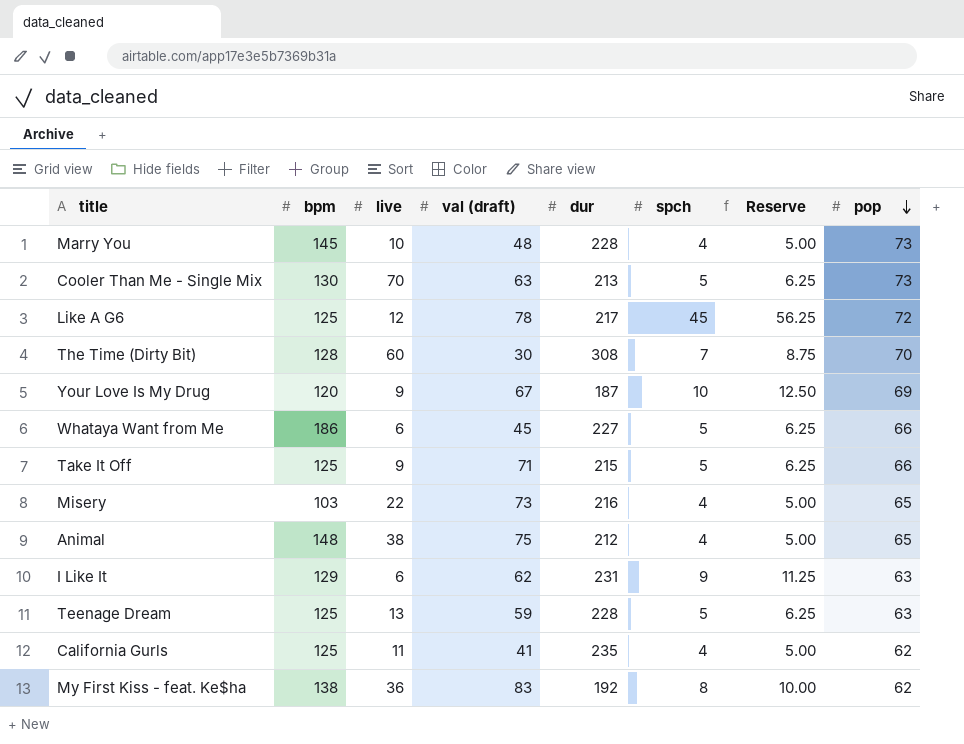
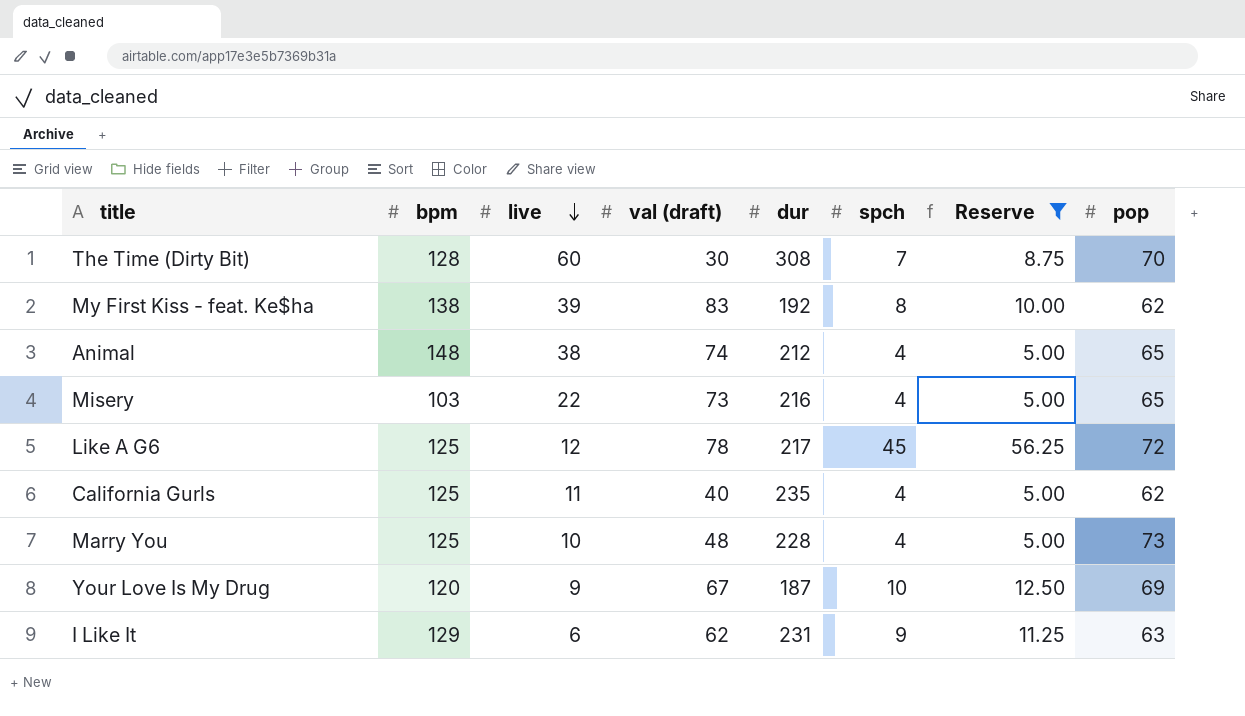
filter: none -> Reserve != 6.25
row order: pop descending -> live descending
My First Kiss - feat. Ke$ha | live: 36 -> 39
Animal | val (draft): 75 -> 74
California Gurls | val (draft): 41 -> 40
Marry You | bpm: 145 -> 125

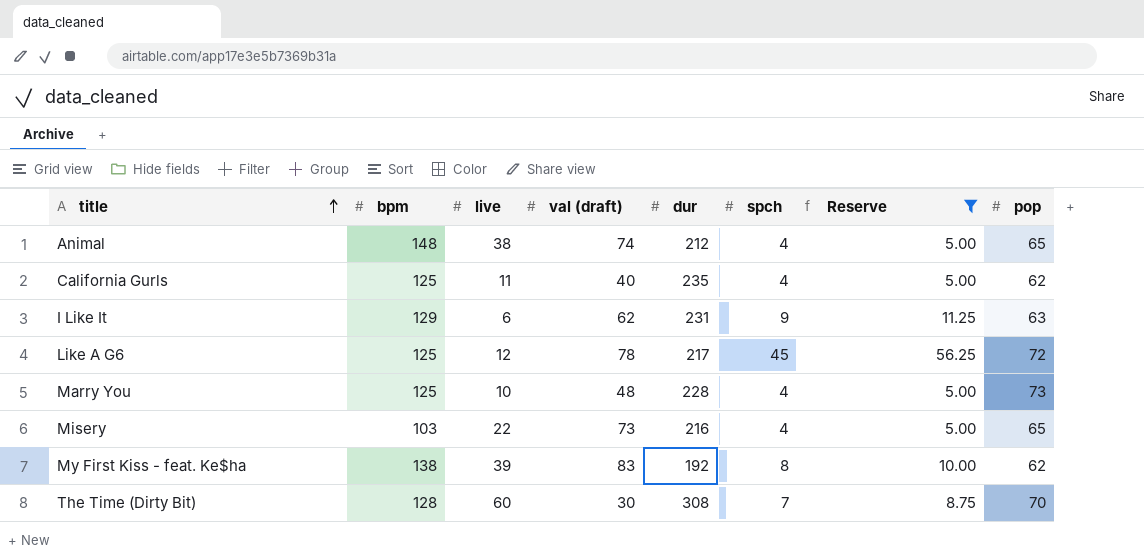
row order: live descending -> title ascending
row Your Love Is My Drug: 120 | 9 | 67 | 187 | 10 | 12.50 | 69 -> none

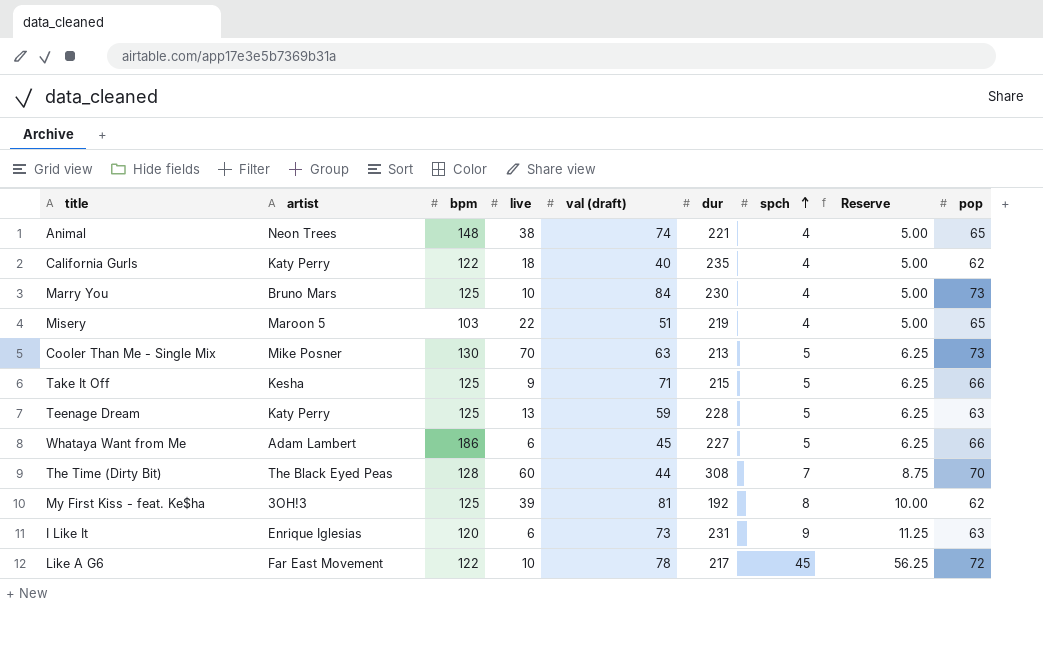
filter: Reserve != 6.25 -> none
row order: title ascending -> spch ascending
column artist | position: none -> 2
Animal | dur: 212 -> 221
California Gurls | bpm: 125 -> 122
California Gurls | live: 11 -> 18
Marry You | val (draft): 48 -> 84
Marry You | dur: 228 -> 230
Misery | val (draft): 73 -> 51
Misery | dur: 216 -> 219
The Time (Dirty Bit) | val (draft): 30 -> 44
My First Kiss - feat. Ke$ha | bpm: 138 -> 125
My First Kiss - feat. Ke$ha | val (draft): 83 -> 81
I Like It | bpm: 129 -> 120
I Like It | val (draft): 62 -> 73
Like A G6 | bpm: 125 -> 122
Like A G6 | live: 12 -> 10

